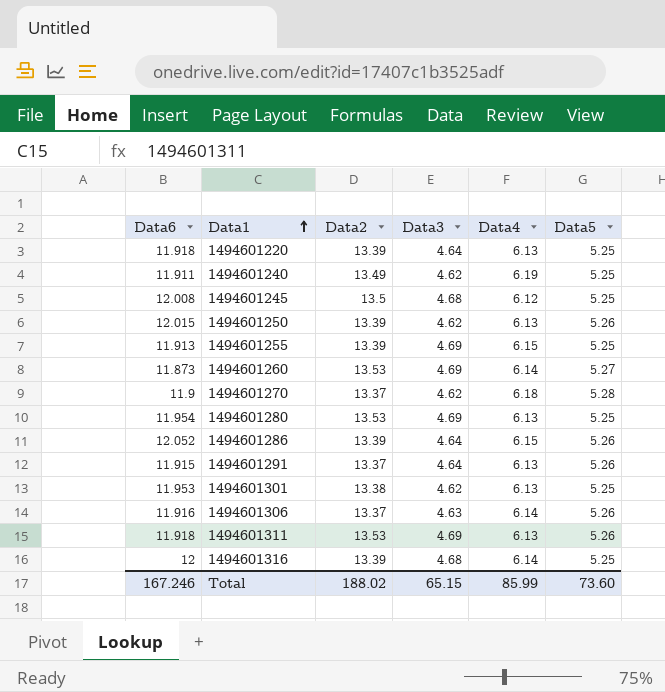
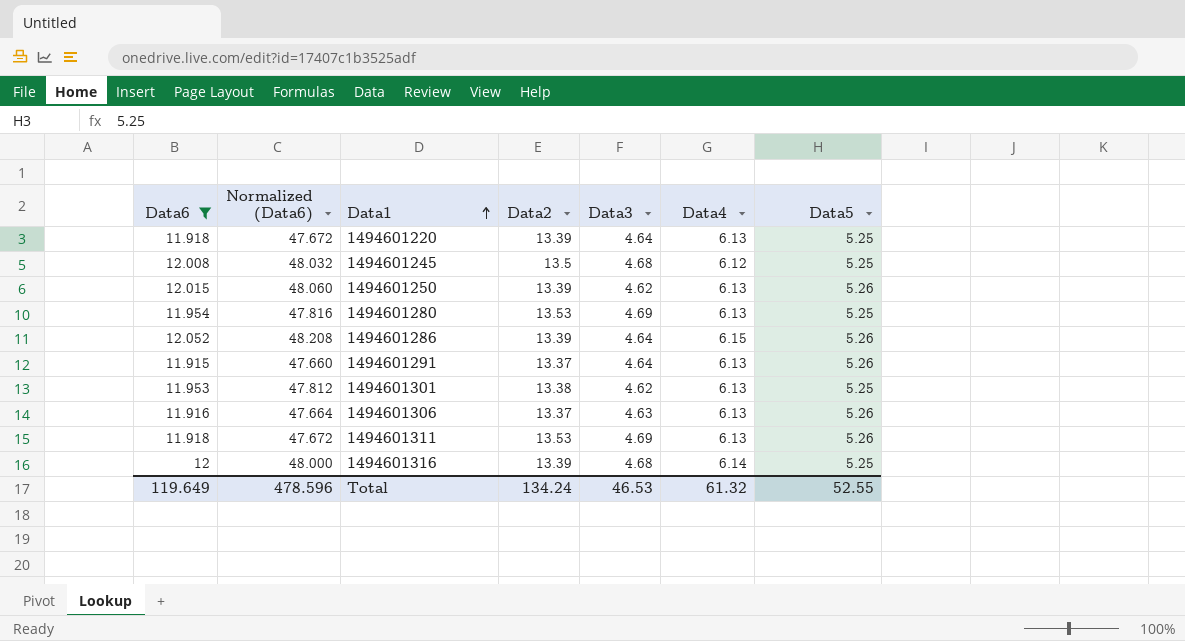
filter: none -> Data6 >= 11.915
column Normalized (Data6) | formula: none -> [Data6] * 4
1494601306 | Data4: 6.14 -> 6.13
Total | Data6: 167.246 -> 119.649
Total | Data2: 188.02 -> 134.24
Total | Data3: 65.15 -> 46.53
Total | Data4: 85.99 -> 61.32
Total | Data5: 73.60 -> 52.55

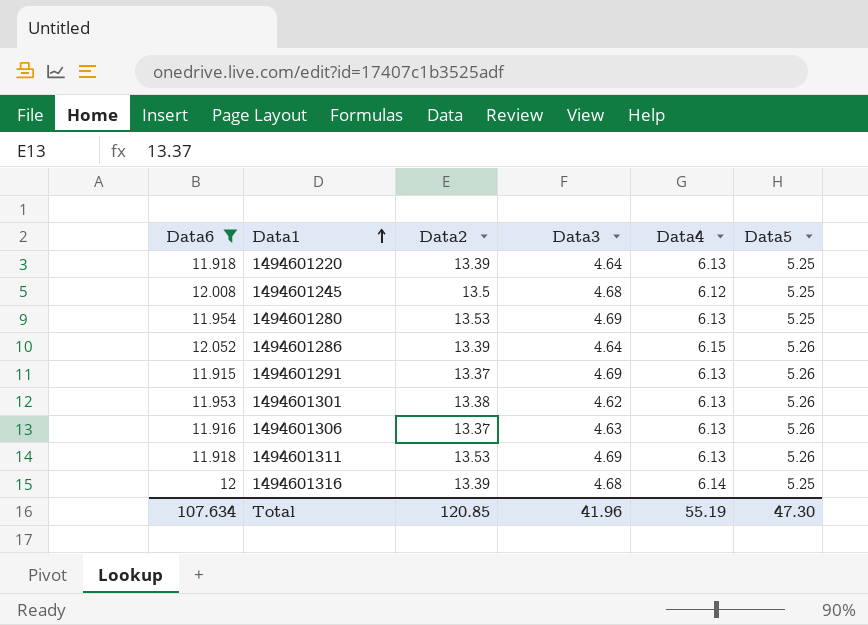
column Normalized (Data6) | formula: [Data6] * 4 -> none
row 1494601250: 12.015 | 48.060 | 13.39 | 4.62 | 6.13 | 5.26 -> none
1494601291 | Data3: 4.64 -> 4.69
1494601301 | Data5: 5.25 -> 5.26
Total | Data6: 119.649 -> 107.634
Total | Data2: 134.24 -> 120.85
Total | Data3: 46.53 -> 41.96
Total | Data4: 61.32 -> 55.19
Total | Data5: 52.55 -> 47.30

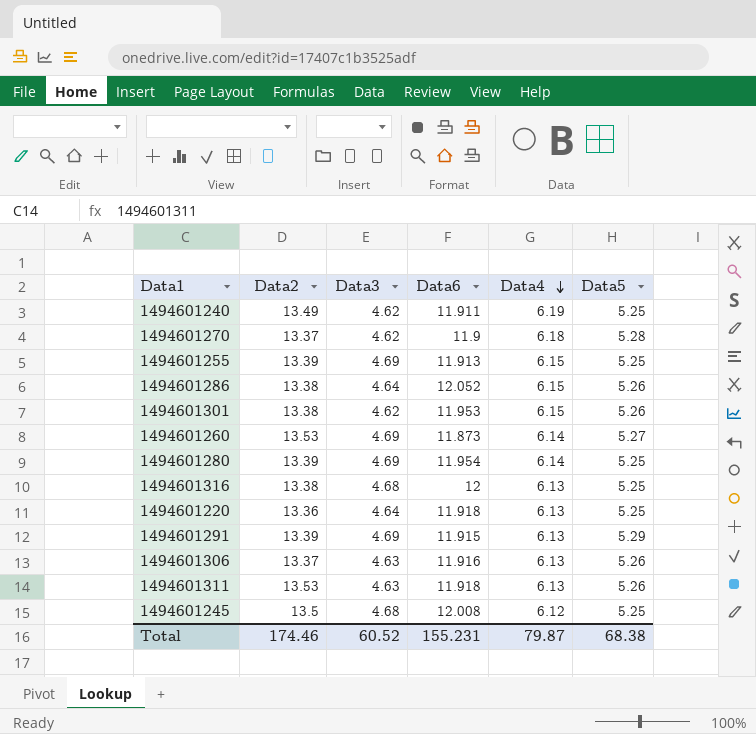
filter: Data6 >= 11.915 -> none
row order: Data1 ascending -> Data4 descending
column Data6 | position: 1 -> 4
1494601286 | Data2: 13.39 -> 13.38
1494601301 | Data4: 6.13 -> 6.15
1494601280 | Data2: 13.53 -> 13.39
1494601280 | Data4: 6.13 -> 6.14
1494601316 | Data2: 13.39 -> 13.38
1494601316 | Data4: 6.14 -> 6.13
1494601220 | Data2: 13.39 -> 13.36
1494601291 | Data2: 13.37 -> 13.39
1494601291 | Data5: 5.26 -> 5.29
1494601311 | Data3: 4.69 -> 4.63
Total | Data2: 120.85 -> 174.46
Total | Data3: 41.96 -> 60.52
Total | Data6: 107.634 -> 155.231
Total | Data4: 55.19 -> 79.87
Total | Data5: 47.30 -> 68.38

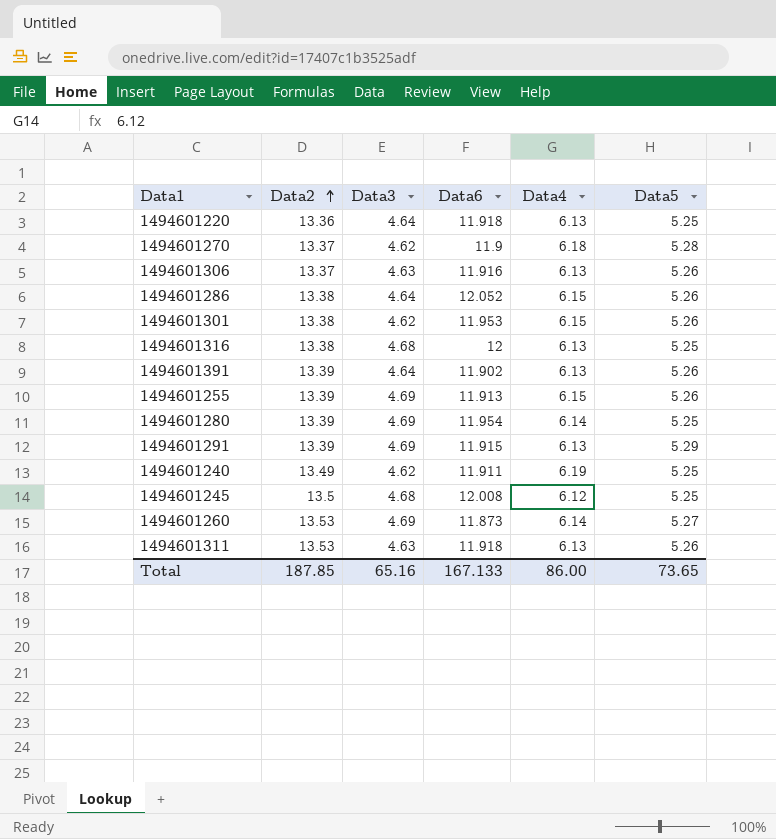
row order: Data4 descending -> Data2 ascending
row 1494601391: none -> 13.39 | 4.64 | 11.902 | 6.13 | 5.26
1494601255 | Data5: 5.25 -> 5.26
Total | Data2: 174.46 -> 187.85
Total | Data3: 60.52 -> 65.16
Total | Data6: 155.231 -> 167.133
Total | Data4: 79.87 -> 86.00
Total | Data5: 68.38 -> 73.65

